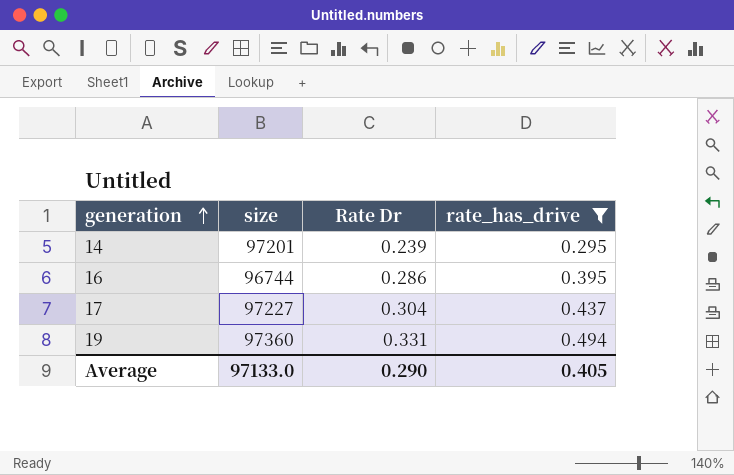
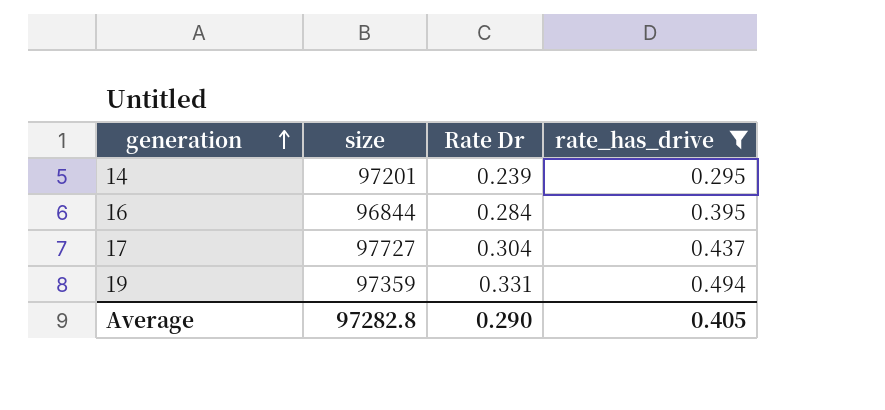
16 | size: 96744 -> 96844
16 | Rate Dr: 0.286 -> 0.284
17 | size: 97227 -> 97727
19 | size: 97360 -> 97359
Average | size: 97133.0 -> 97282.8

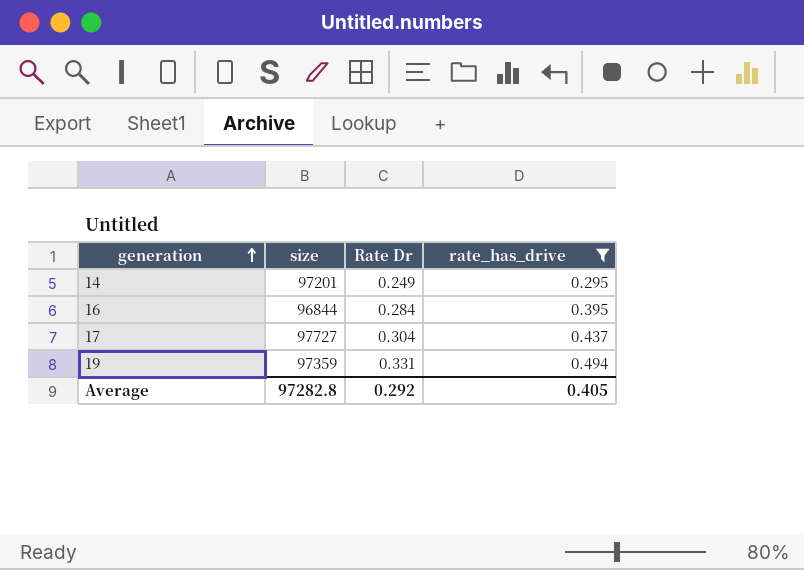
14 | Rate Dr: 0.239 -> 0.249
Average | Rate Dr: 0.290 -> 0.292

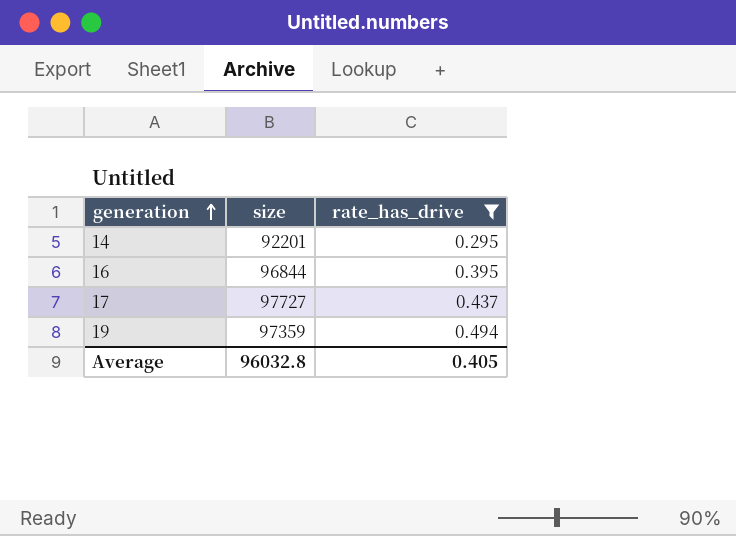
column Rate Dr | position: 3 -> none
14 | size: 97201 -> 92201
Average | size: 97282.8 -> 96032.8

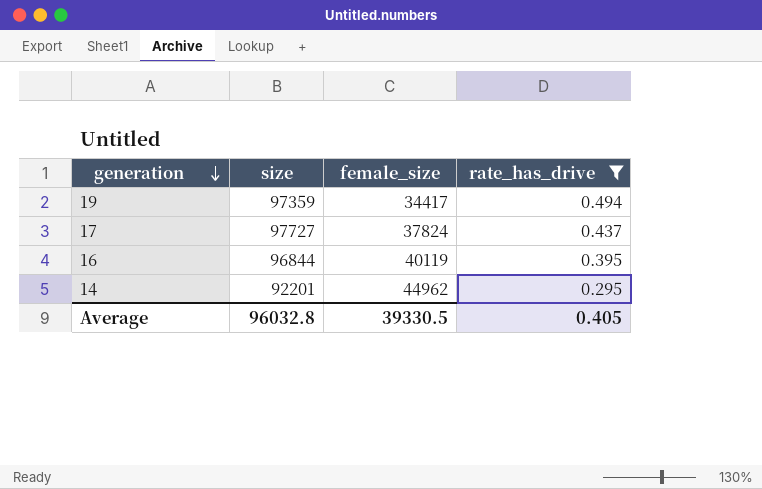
row order: generation ascending -> generation descending
column female_size | position: none -> 3

